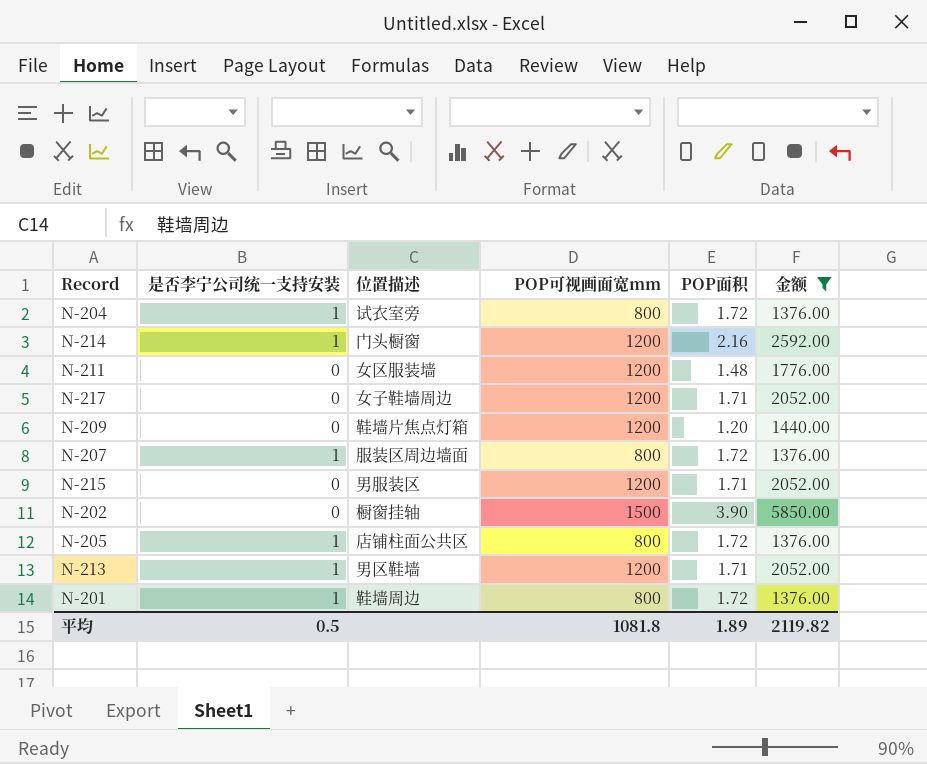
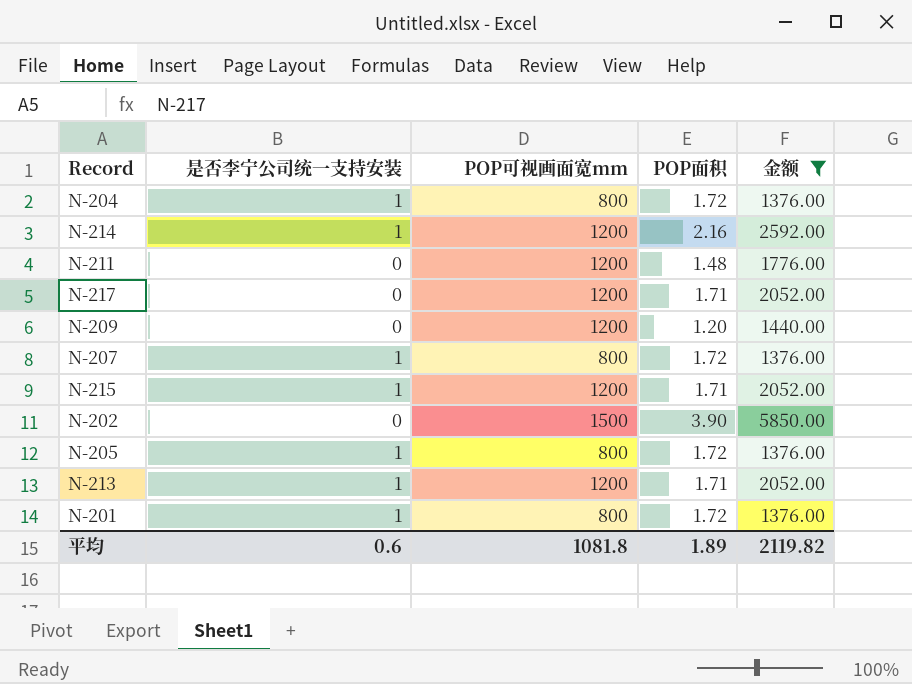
column 位置描述 | position: 3 -> none
N-215 | 是否李宁公司统一支持安装: 0 -> 1
平均 | 是否李宁公司统一支持安装: 0.5 -> 0.6

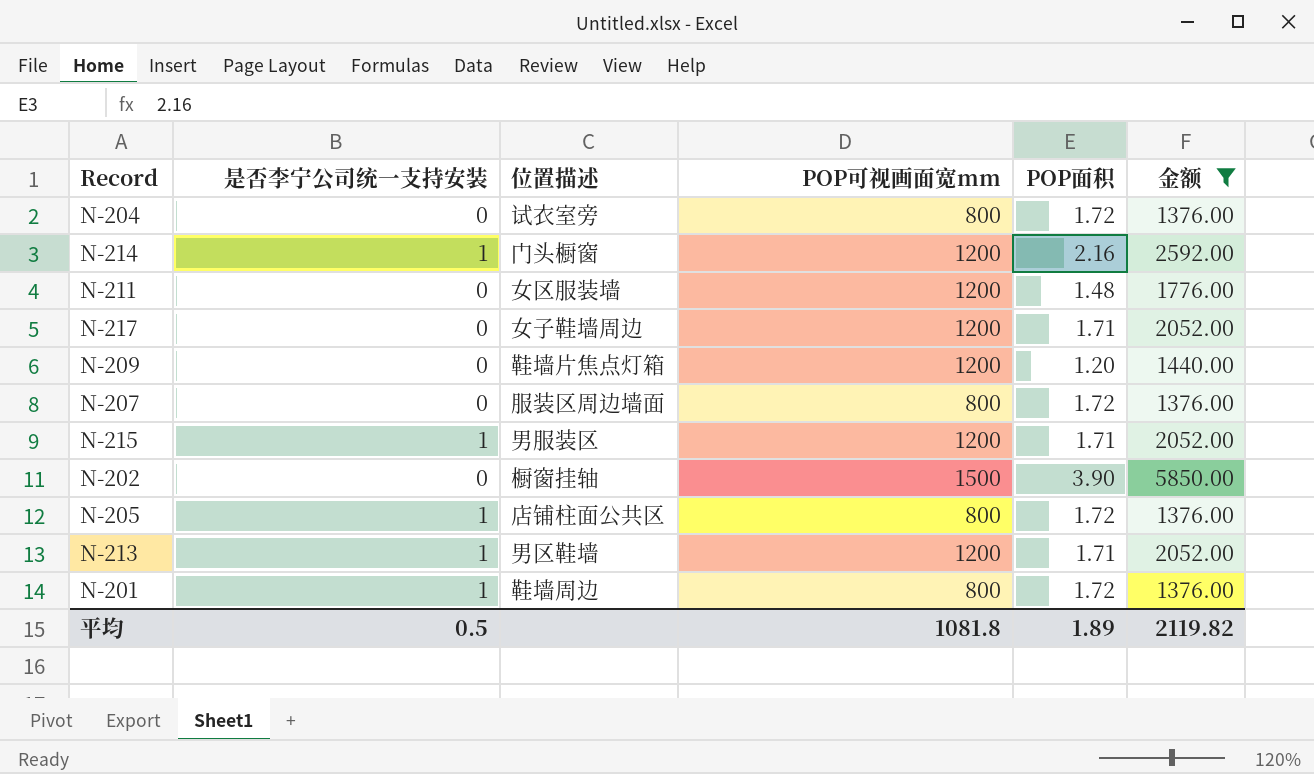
column 位置描述 | position: none -> 3
N-204 | 是否李宁公司统一支持安装: 1 -> 0
N-207 | 是否李宁公司统一支持安装: 1 -> 0
平均 | 是否李宁公司统一支持安装: 0.6 -> 0.5

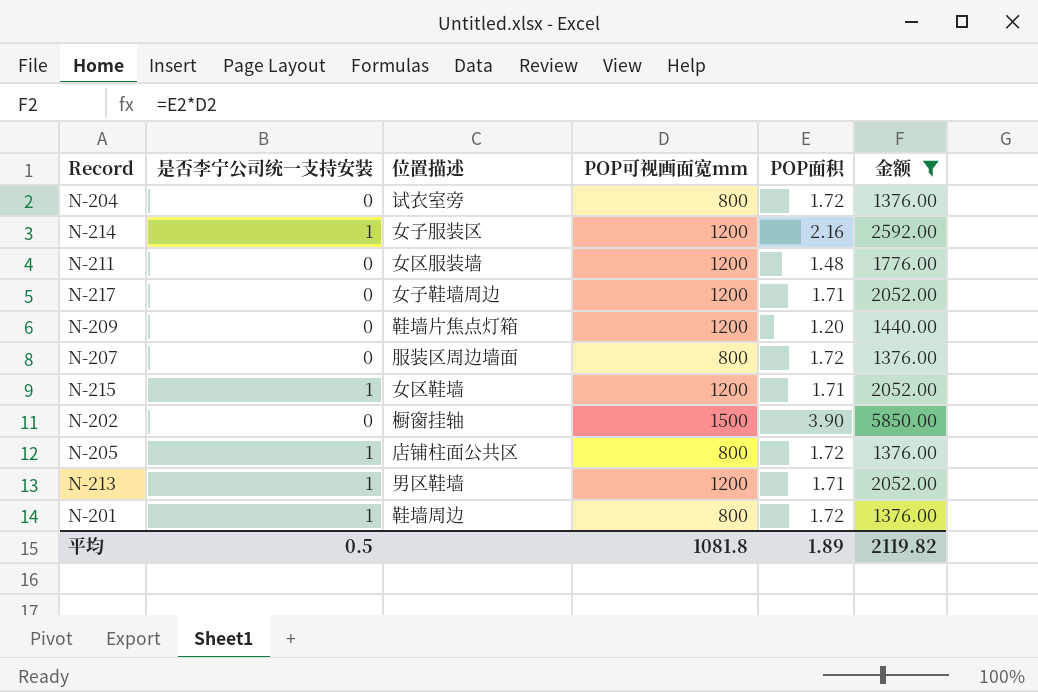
N-214 | 位置描述: 门头橱窗 -> 女子服装区
N-215 | 位置描述: 男服装区 -> 女区鞋墙

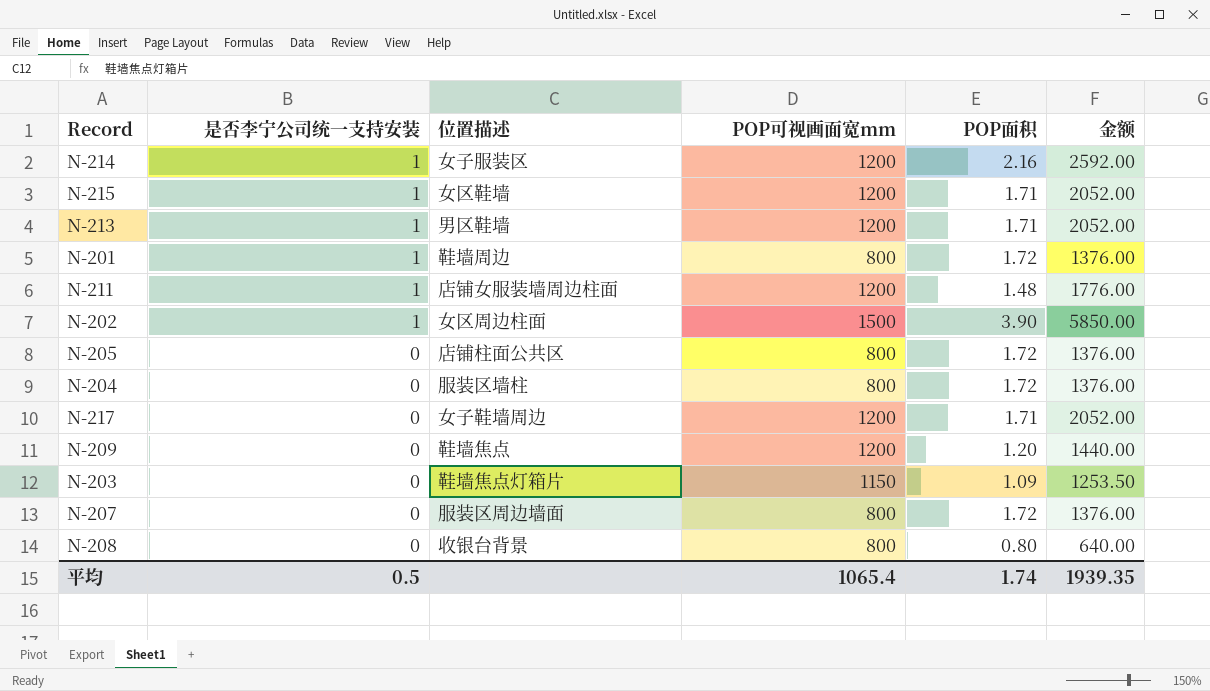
filter: 金额 >= 1376.00 -> none
row order: none -> 是否李宁公司统一支持安装 descending
N-211 | 是否李宁公司统一支持安装: 0 -> 1
N-211 | 位置描述: 女区服装墙 -> 店铺女服装墙周边柱面
N-202 | 是否李宁公司统一支持安装: 0 -> 1
N-202 | 位置描述: 橱窗挂轴 -> 女区周边柱面
N-205 | 是否李宁公司统一支持安装: 1 -> 0
N-204 | 位置描述: 试衣室旁 -> 服装区墙柱
N-209 | 位置描述: 鞋墙片焦点灯箱 -> 鞋墙焦点
平均 | POP可视画面宽mm: 1081.8 -> 1065.4
平均 | POP面积: 1.89 -> 1.74
平均 | 金额: 2119.82 -> 1939.35

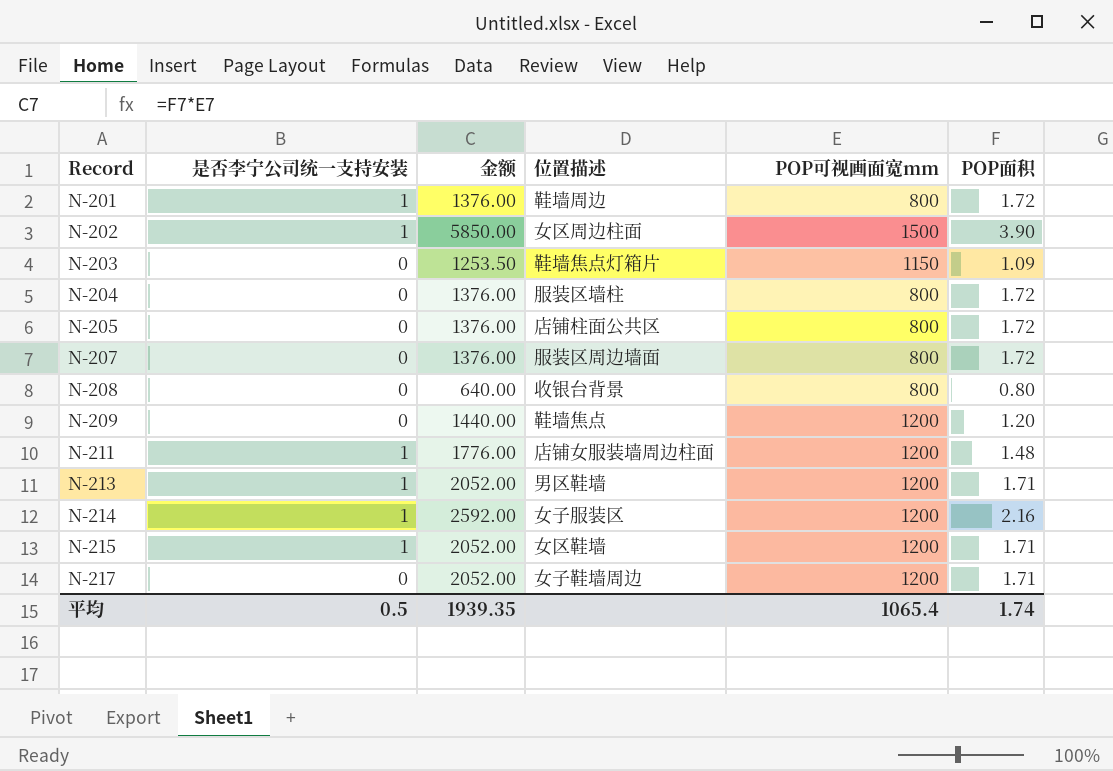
row order: 是否李宁公司统一支持安装 descending -> Record ascending
column 金额 | position: 6 -> 3

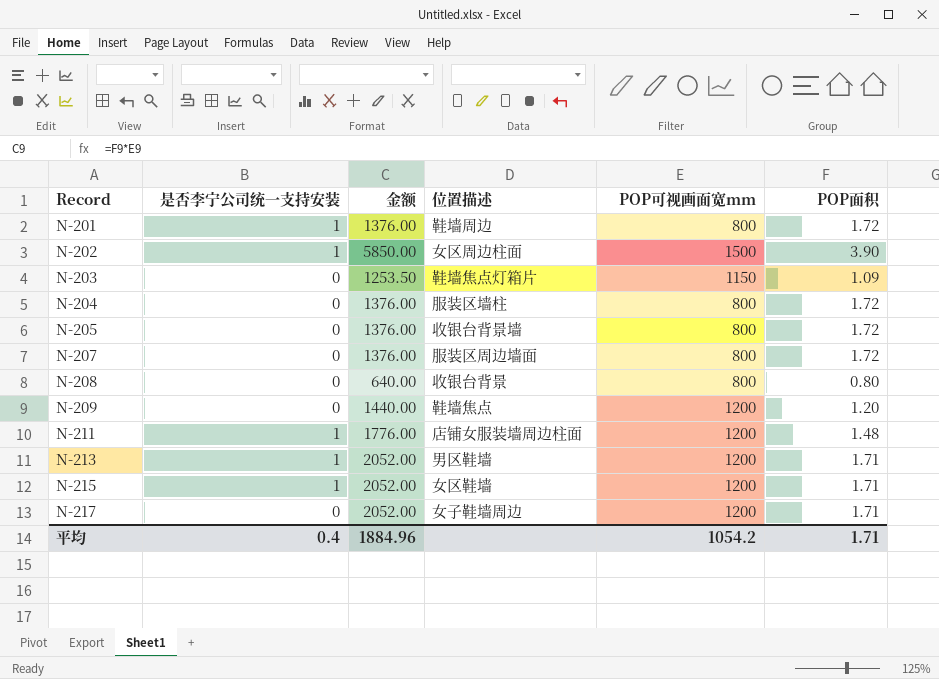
row N-214: 1 | 2592.00 | 女子服装区 | 1200 | 2.16 -> none
N-205 | 位置描述: 店铺柱面公共区 -> 收银台背景墙
平均 | 是否李宁公司统一支持安装: 0.5 -> 0.4
平均 | 金额: 1939.35 -> 1884.96
平均 | POP可视画面宽mm: 1065.4 -> 1054.2
平均 | POP面积: 1.74 -> 1.71

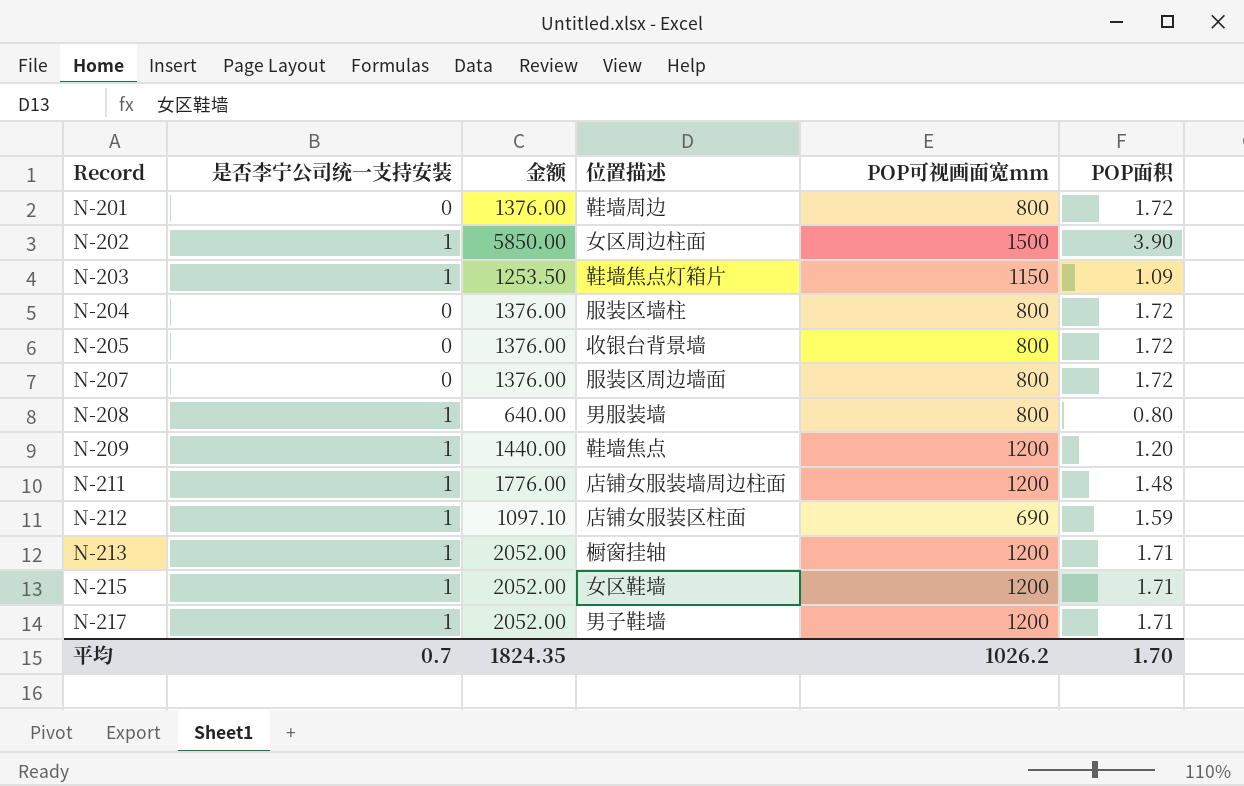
N-201 | 是否李宁公司统一支持安装: 1 -> 0
N-203 | 是否李宁公司统一支持安装: 0 -> 1
N-208 | 是否李宁公司统一支持安装: 0 -> 1
N-208 | 位置描述: 收银台背景 -> 男服装墙
N-209 | 是否李宁公司统一支持安装: 0 -> 1
row N-212: none -> 1 | 1097.10 | 店铺女服装区柱面 | 690 | 1.59
N-213 | 位置描述: 男区鞋墙 -> 橱窗挂轴
N-217 | 是否李宁公司统一支持安装: 0 -> 1
N-217 | 位置描述: 女子鞋墙周边 -> 男子鞋墙
平均 | 是否李宁公司统一支持安装: 0.4 -> 0.7
平均 | 金额: 1884.96 -> 1824.35
平均 | POP可视画面宽mm: 1054.2 -> 1026.2
平均 | POP面积: 1.71 -> 1.70

